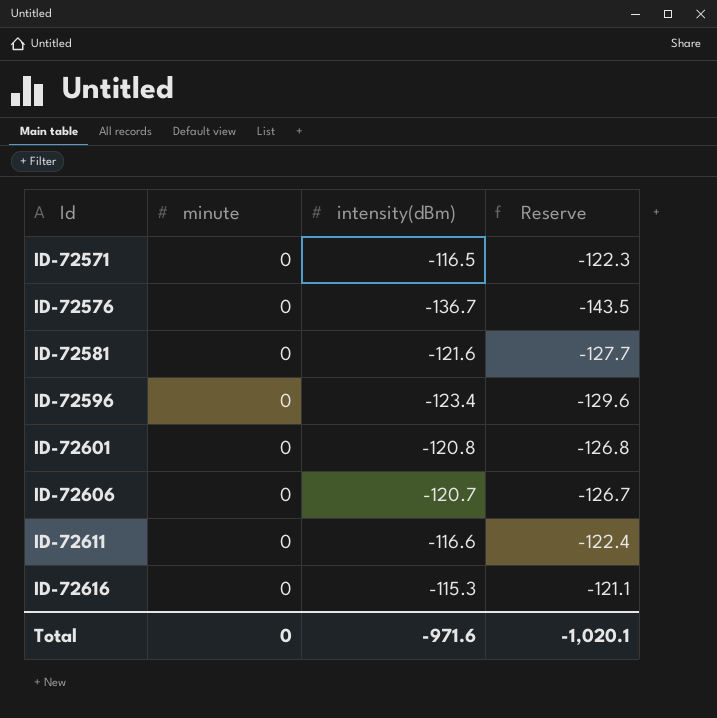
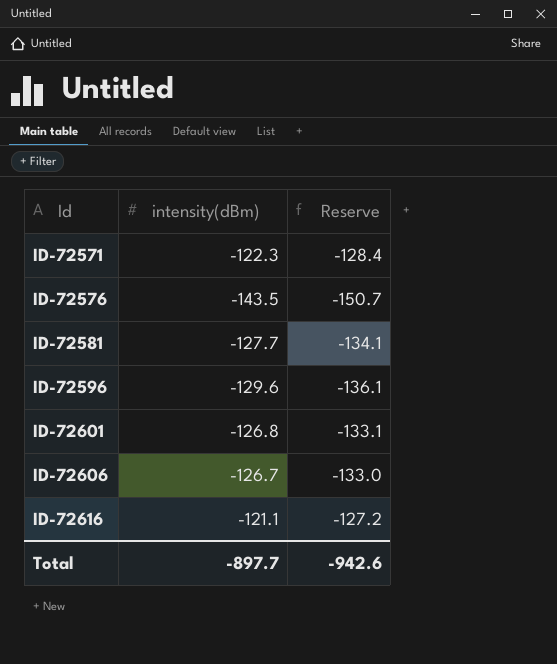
column minute | position: 2 -> none
row ID-72611: 0 | -116.6 | -122.4 -> none
ID-72571 | intensity(dBm): -116.5 -> -122.3
ID-72571 | Reserve: -122.3 -> -128.4
ID-72576 | intensity(dBm): -136.7 -> -143.5
ID-72576 | Reserve: -143.5 -> -150.7
ID-72581 | intensity(dBm): -121.6 -> -127.7
ID-72581 | Reserve: -127.7 -> -134.1
ID-72596 | intensity(dBm): -123.4 -> -129.6
ID-72596 | Reserve: -129.6 -> -136.1
ID-72601 | intensity(dBm): -120.8 -> -126.8
ID-72601 | Reserve: -126.8 -> -133.1
ID-72606 | intensity(dBm): -120.7 -> -126.7
ID-72606 | Reserve: -126.7 -> -133.0
ID-72616 | intensity(dBm): -115.3 -> -121.1
ID-72616 | Reserve: -121.1 -> -127.2
Total | intensity(dBm): -971.6 -> -897.7
Total | Reserve: -1,020.1 -> -942.6

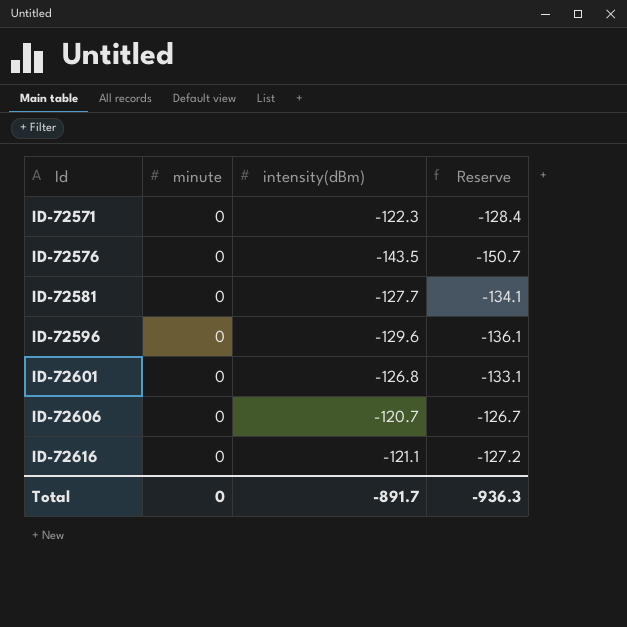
column minute | position: none -> 2
ID-72606 | intensity(dBm): -126.7 -> -120.7
ID-72606 | Reserve: -133.0 -> -126.7
Total | intensity(dBm): -897.7 -> -891.7
Total | Reserve: -942.6 -> -936.3

